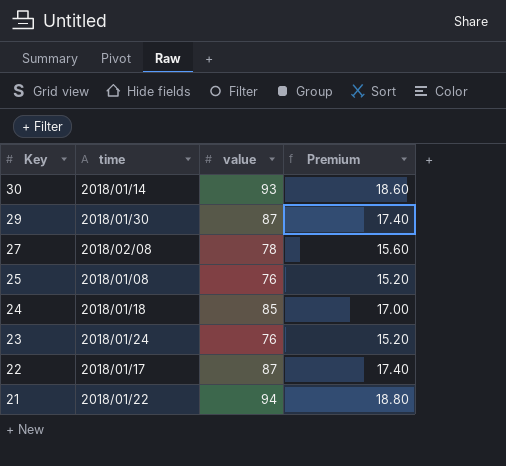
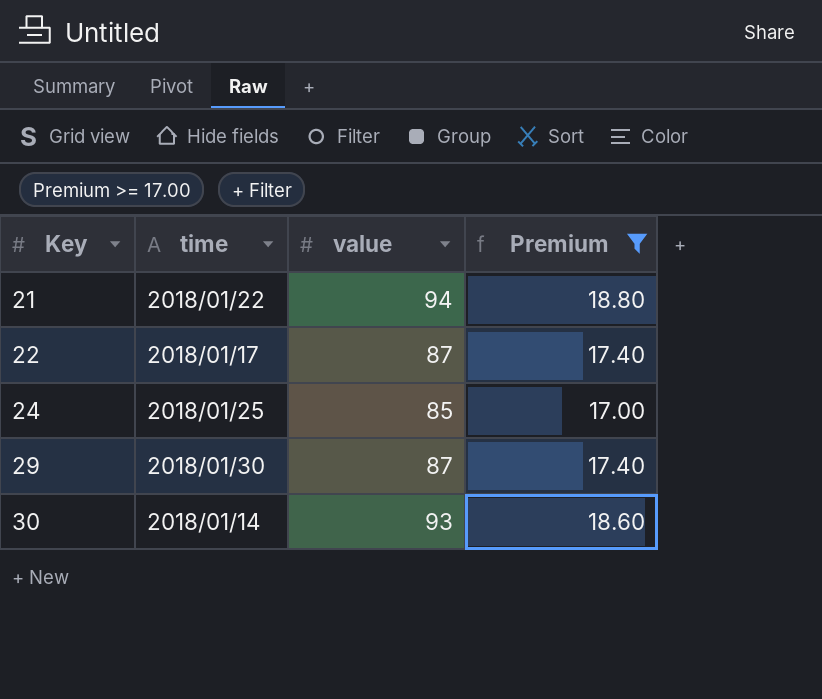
filter: none -> Premium >= 17.00
row order: Key descending -> Key ascending
24 | time: 2018/01/18 -> 2018/01/25

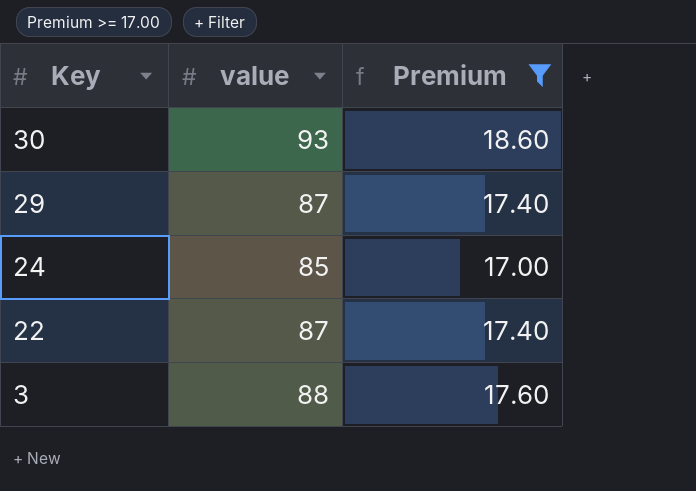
row order: Key ascending -> Key descending
column time | position: 2 -> none
row 21: 2018/01/22 | 94 | 18.80 -> none
row 3: none -> 88 | 17.60

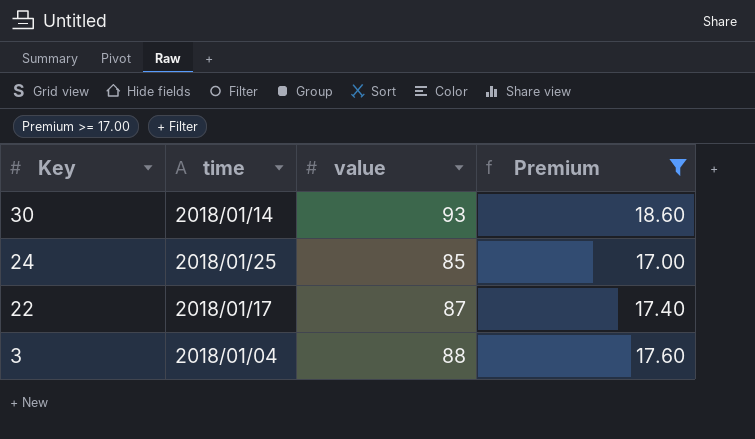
column time | position: none -> 2
row 29: 87 | 17.40 -> none

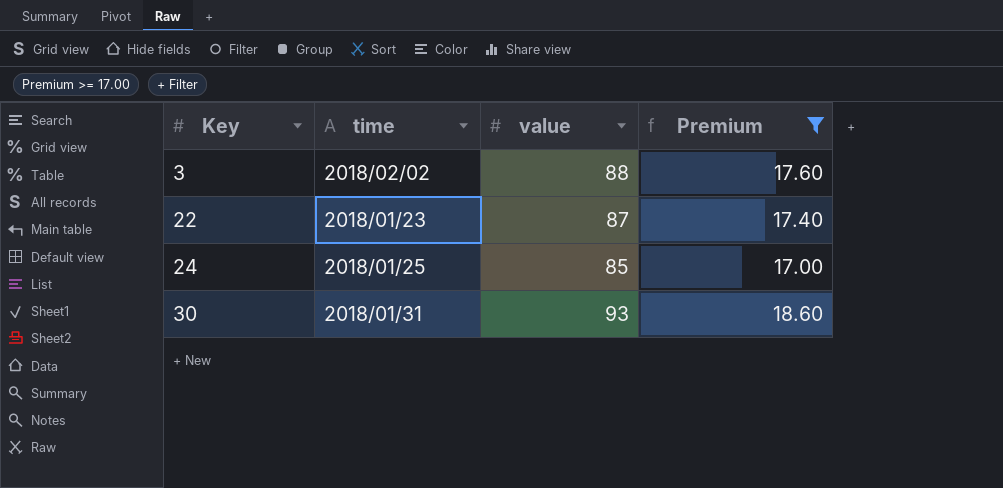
row order: Key descending -> Key ascending
3 | time: 2018/01/04 -> 2018/02/02
22 | time: 2018/01/17 -> 2018/01/23
30 | time: 2018/01/14 -> 2018/01/31

